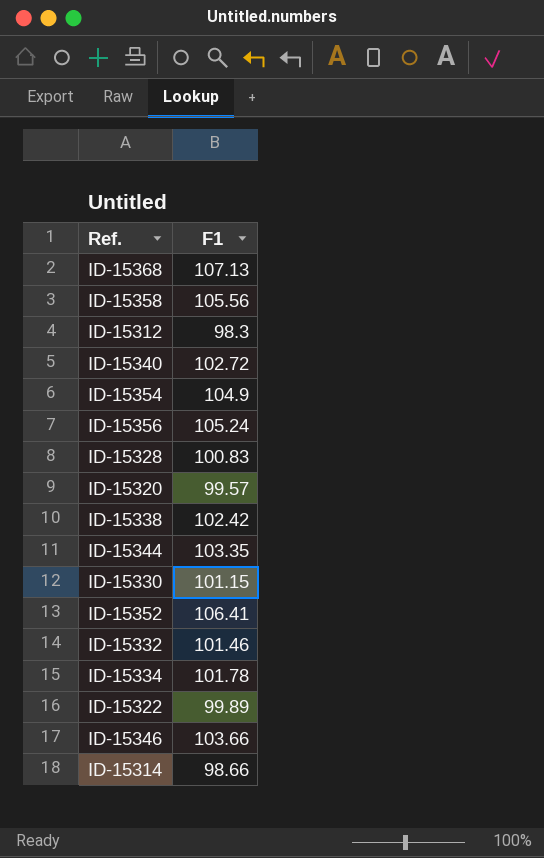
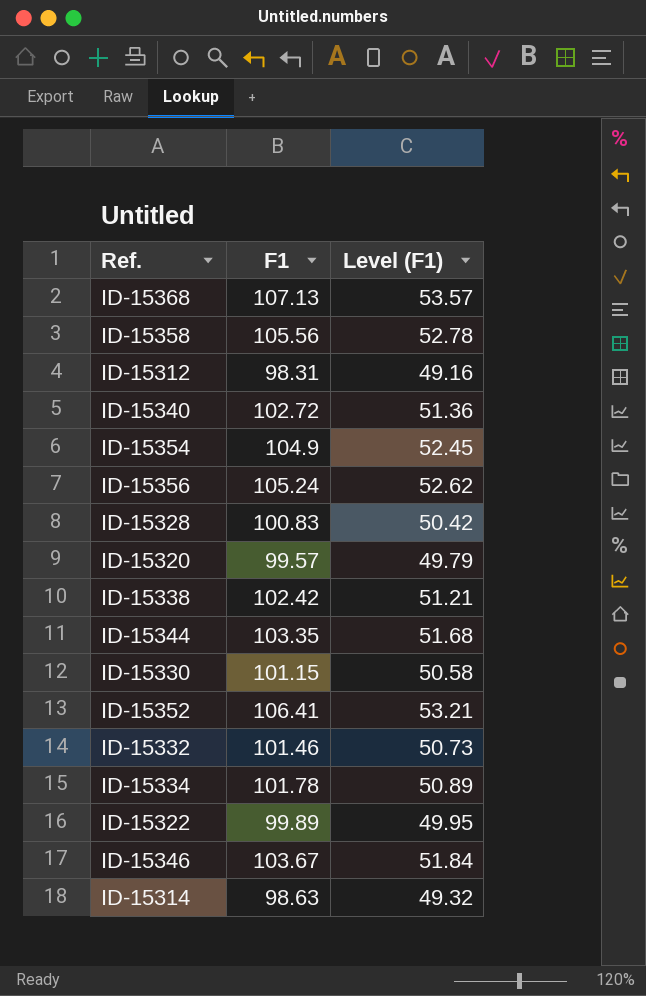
column Level (F1) | formula: none -> [F1] * 0.5
ID-15312 | F1: 98.3 -> 98.31
ID-15346 | F1: 103.66 -> 103.67
ID-15314 | F1: 98.66 -> 98.63

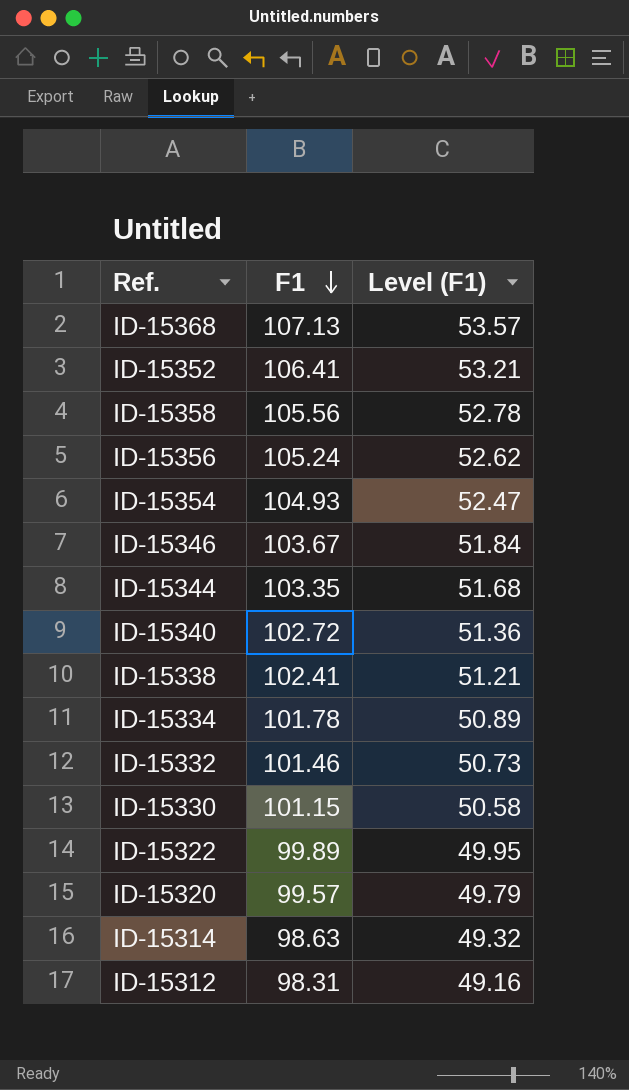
row order: none -> F1 descending
row ID-15328: 100.83 | 50.42 -> none
ID-15354 | F1: 104.9 -> 104.93
ID-15354 | Level (F1): 52.45 -> 52.47
ID-15338 | F1: 102.42 -> 102.41

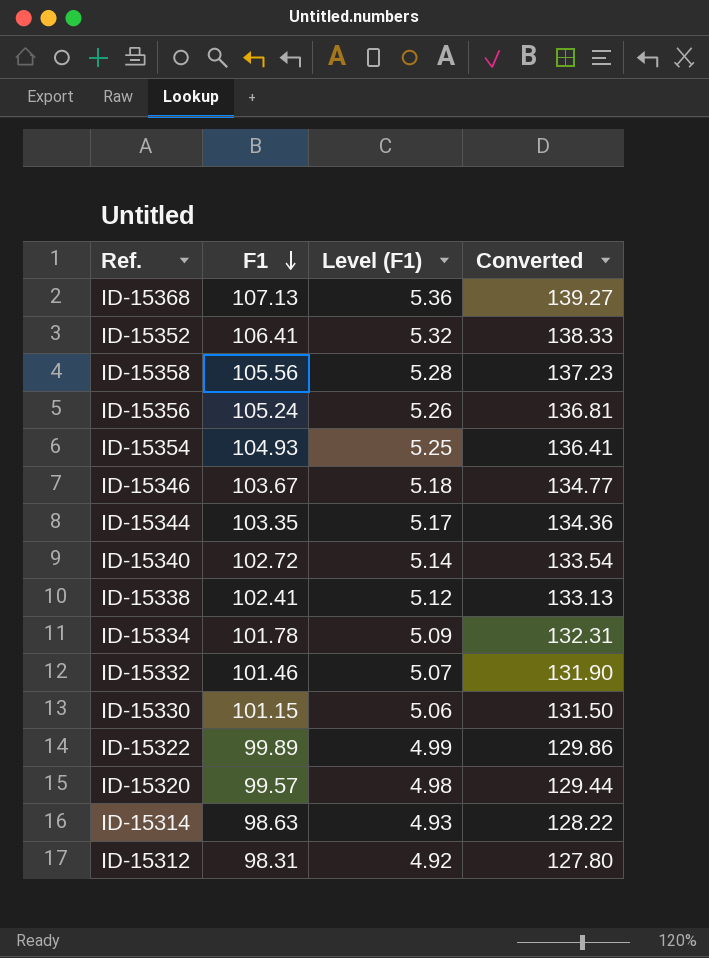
column Level (F1) | formula: [F1] * 0.5 -> [F1] * 0.05
column Converted | formula: none -> [F1] * 1.3

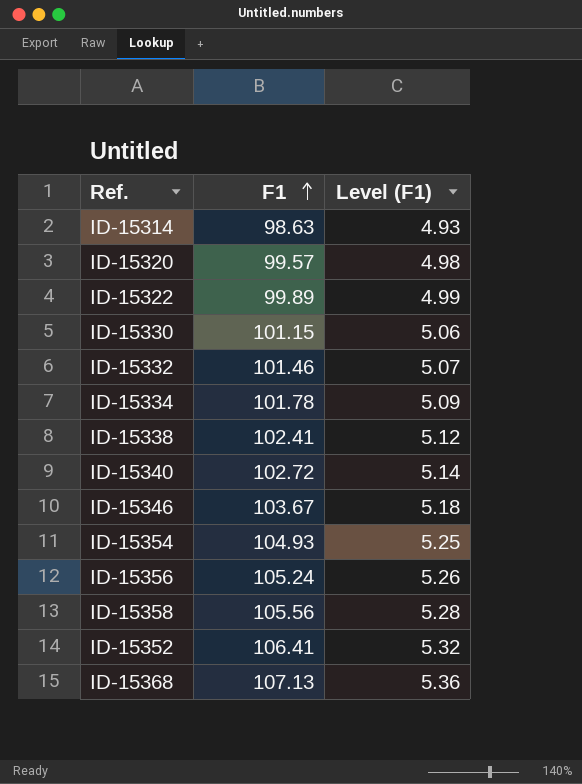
row order: F1 descending -> F1 ascending
column Converted | formula: [F1] * 1.3 -> none
row ID-15344: 103.35 | 5.17 | 134.36 -> none
row ID-15312: 98.31 | 4.92 | 127.80 -> none

